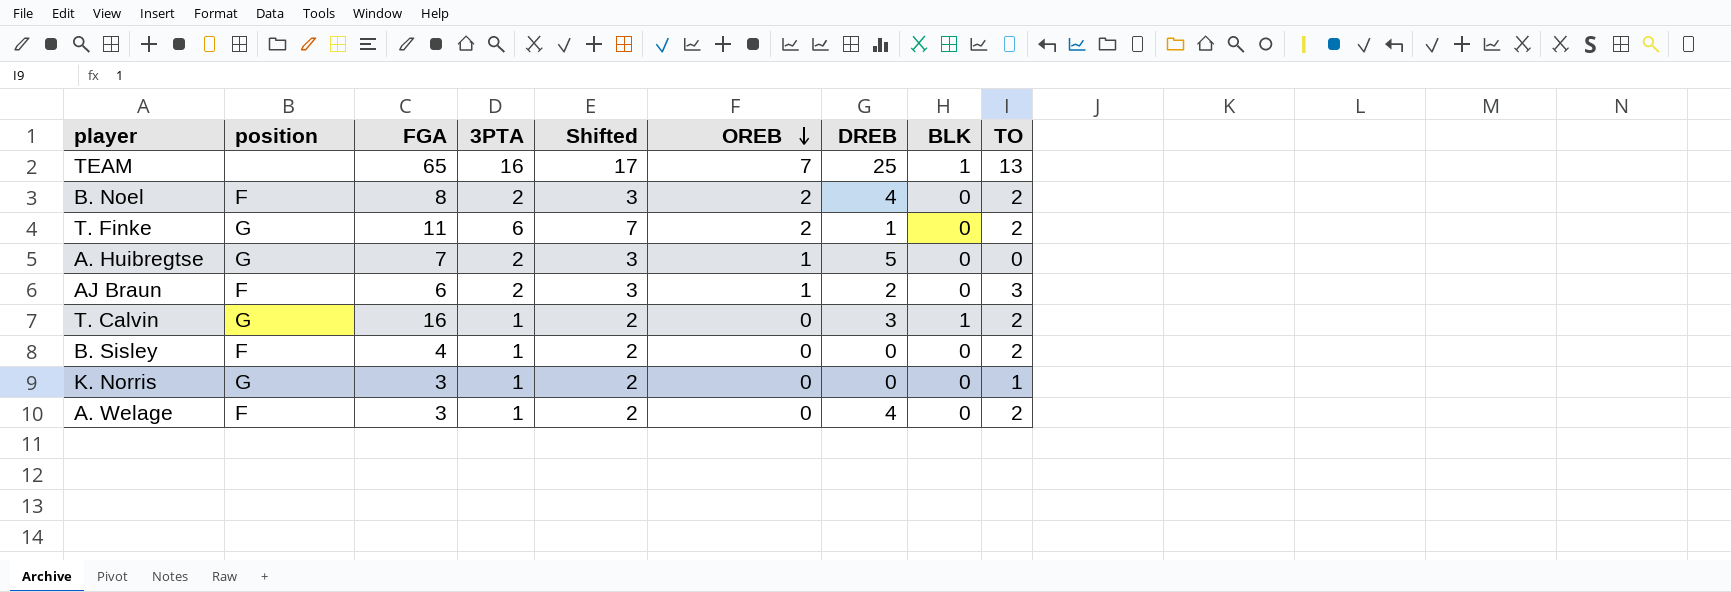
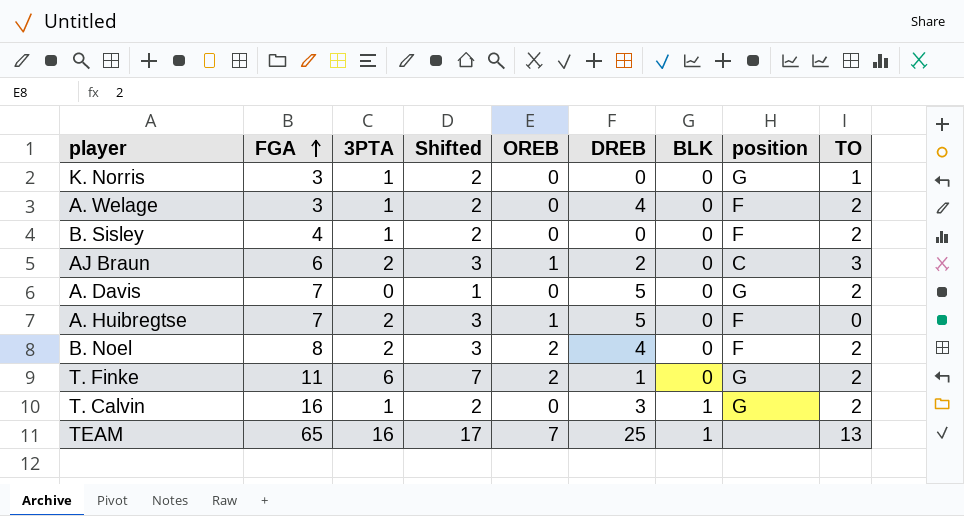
row order: OREB descending -> FGA ascending
column position | position: 2 -> 8
AJ Braun | position: F -> C
row A. Davis: none -> 7 | 0 | 1 | 0 | 5 | 0 | G | 2
A. Huibregtse | position: G -> F

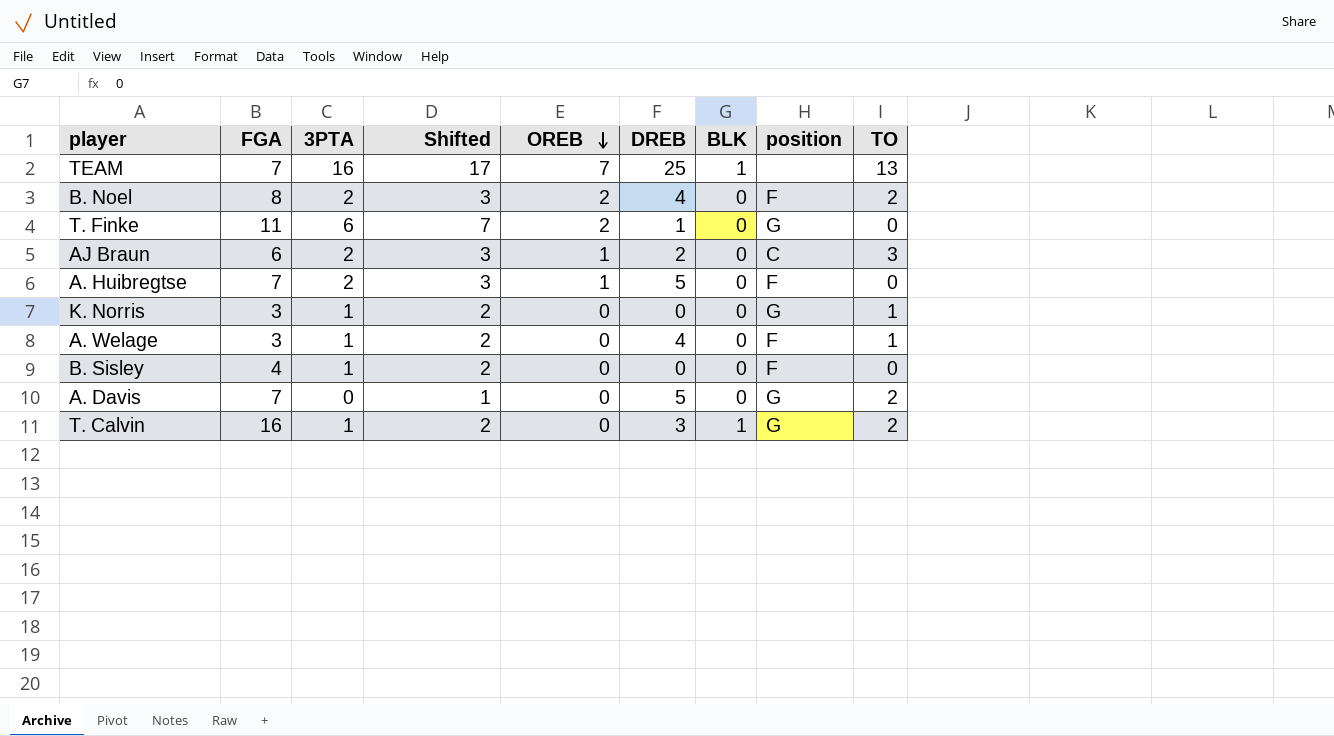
row order: FGA ascending -> OREB descending
TEAM | FGA: 65 -> 7
T. Finke | TO: 2 -> 0
A. Welage | TO: 2 -> 1
B. Sisley | TO: 2 -> 0

